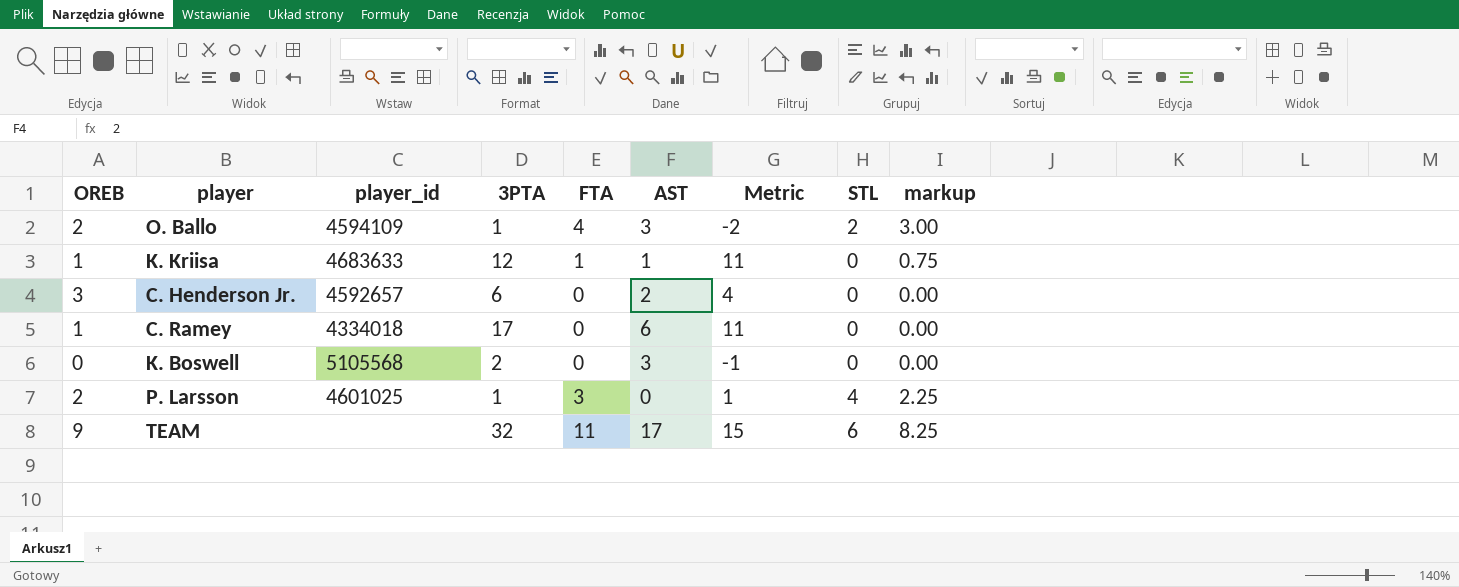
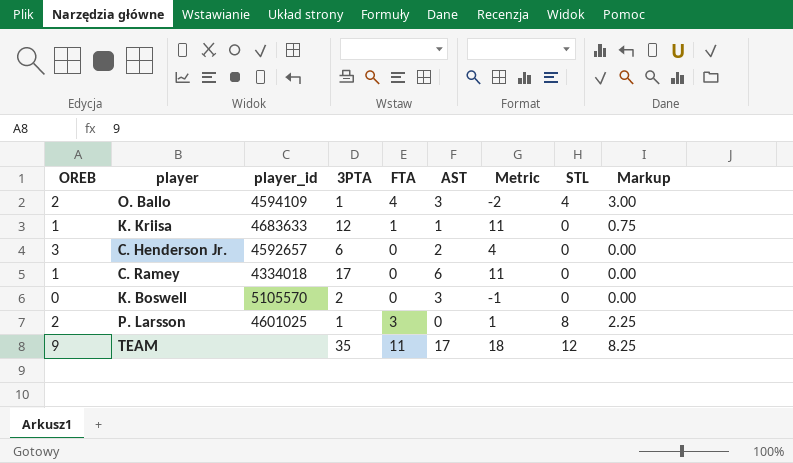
column name: markup -> Markup
O. Ballo | STL: 2 -> 4
K. Boswell | player_id: 5105568 -> 5105570
P. Larsson | STL: 4 -> 8
TEAM | 3PTA: 32 -> 35
TEAM | Metric: 15 -> 18
TEAM | STL: 6 -> 12

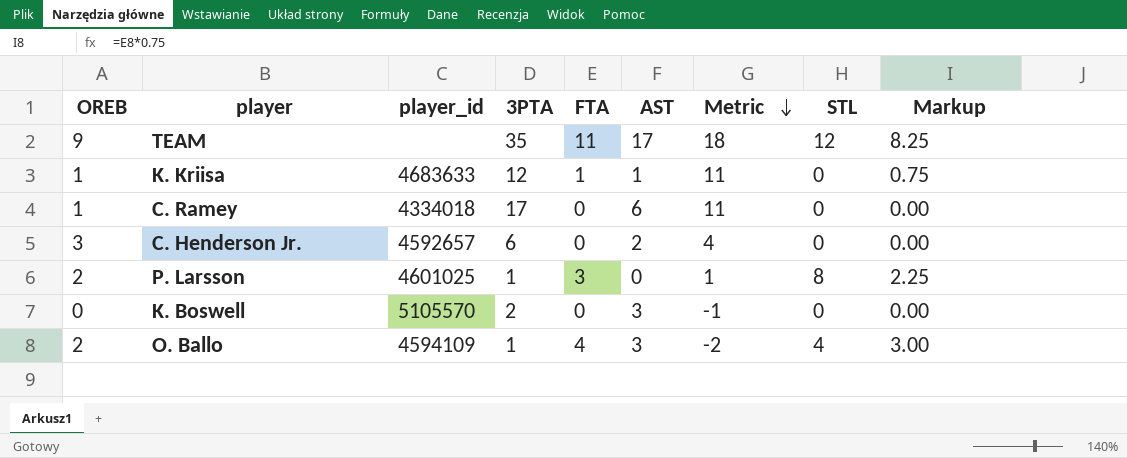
row order: none -> Metric descending

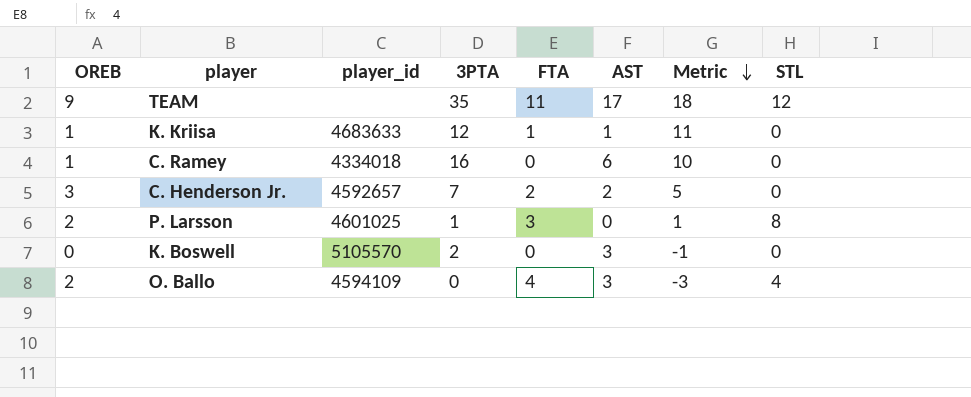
column Markup | formula: [FTA] * 0.75 -> none
C. Ramey | 3PTA: 17 -> 16
C. Ramey | Metric: 11 -> 10
C. Henderson Jr. | 3PTA: 6 -> 7
C. Henderson Jr. | FTA: 0 -> 2
C. Henderson Jr. | Metric: 4 -> 5
O. Ballo | 3PTA: 1 -> 0
O. Ballo | Metric: -2 -> -3

